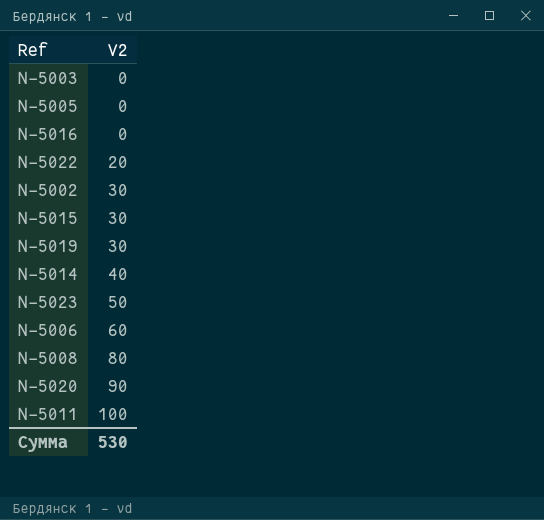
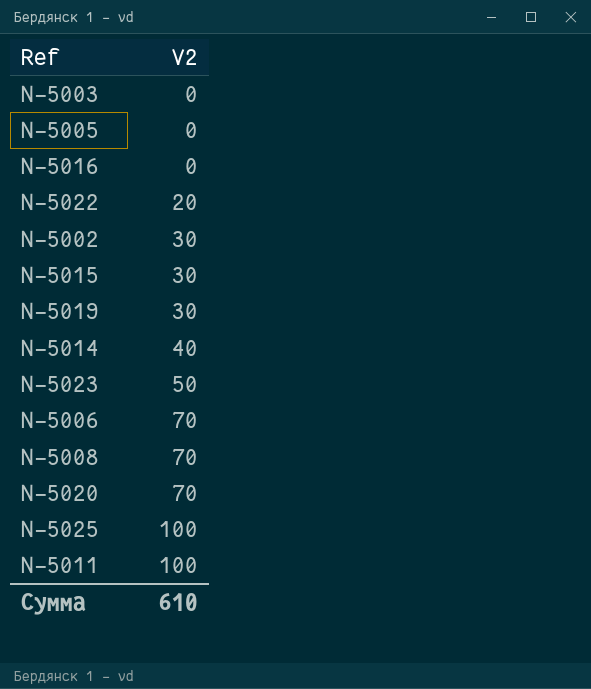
N-5006 | V2: 60 -> 70
N-5008 | V2: 80 -> 70
N-5020 | V2: 90 -> 70
row N-5025: none -> 100
Сумма | V2: 530 -> 610

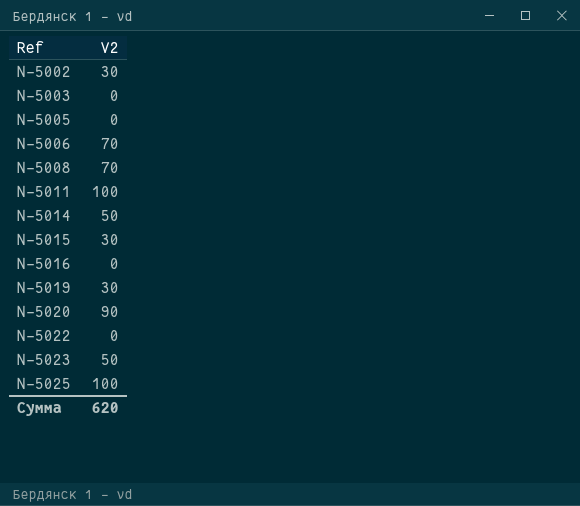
row order: V2 ascending -> Ref ascending
N-5014 | V2: 40 -> 50
N-5020 | V2: 70 -> 90
N-5022 | V2: 20 -> 0
Сумма | V2: 610 -> 620

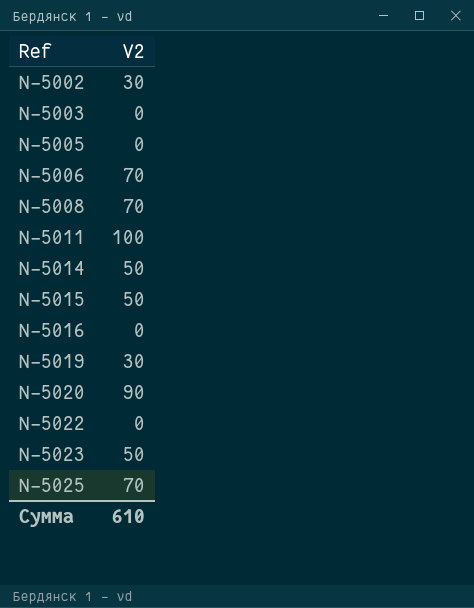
N-5015 | V2: 30 -> 50
N-5025 | V2: 100 -> 70
Сумма | V2: 620 -> 610

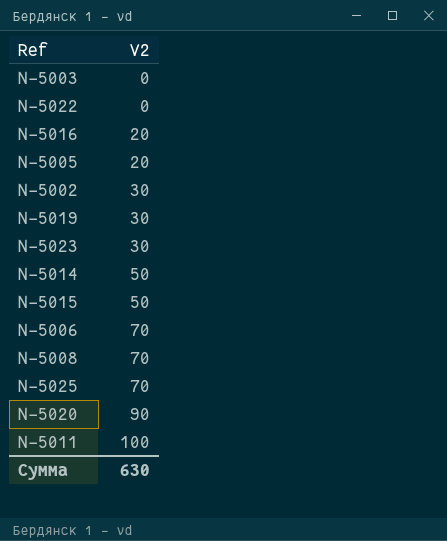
row order: Ref ascending -> V2 ascending
N-5016 | V2: 0 -> 20
N-5005 | V2: 0 -> 20
N-5023 | V2: 50 -> 30
Сумма | V2: 610 -> 630

